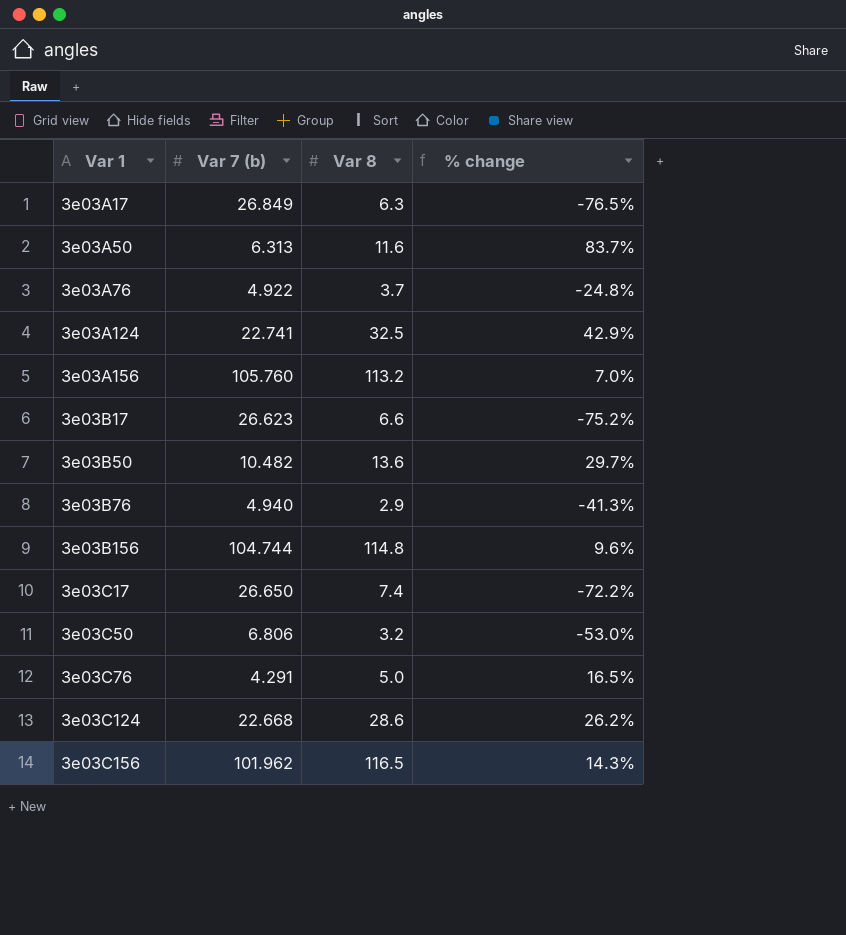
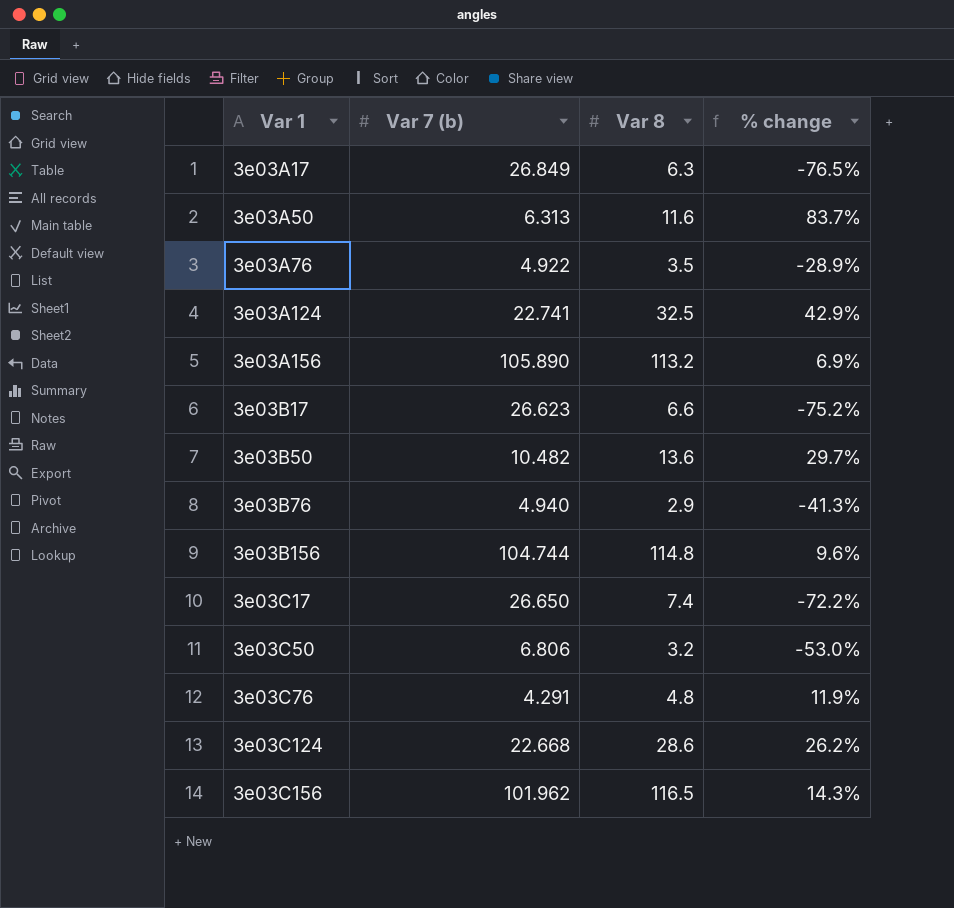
3e03A76 | Var 8: 3.7 -> 3.5
3e03A76 | % change: -24.8% -> -28.9%
3e03A156 | Var 7 (b): 105.760 -> 105.890
3e03A156 | % change: 7.0% -> 6.9%
3e03C76 | Var 8: 5.0 -> 4.8
3e03C76 | % change: 16.5% -> 11.9%

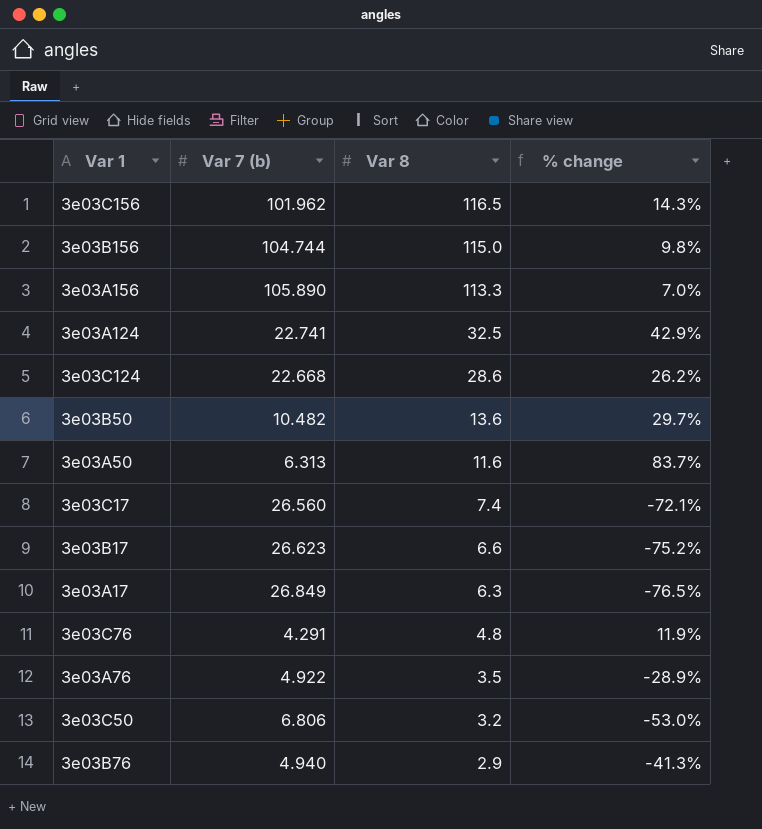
row order: Var 1 ascending -> Var 8 descending
3e03B156 | Var 8: 114.8 -> 115.0
3e03B156 | % change: 9.6% -> 9.8%
3e03A156 | Var 8: 113.2 -> 113.3
3e03A156 | % change: 6.9% -> 7.0%
3e03C17 | Var 7 (b): 26.650 -> 26.560
3e03C17 | % change: -72.2% -> -72.1%

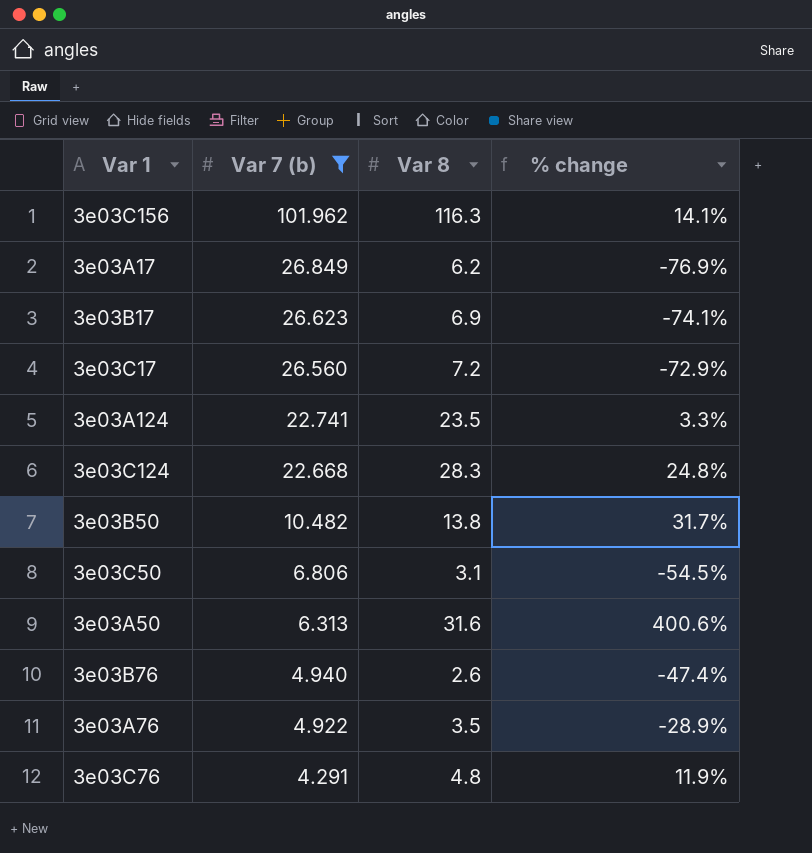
filter: none -> Var 7 (b) <= 101.962
row order: Var 8 descending -> Var 7 (b) descending
3e03C156 | Var 8: 116.5 -> 116.3
3e03C156 | % change: 14.3% -> 14.1%
3e03A17 | Var 8: 6.3 -> 6.2
3e03A17 | % change: -76.5% -> -76.9%
3e03B17 | Var 8: 6.6 -> 6.9
3e03B17 | % change: -75.2% -> -74.1%
3e03C17 | Var 8: 7.4 -> 7.2
3e03C17 | % change: -72.1% -> -72.9%
3e03A124 | Var 8: 32.5 -> 23.5
3e03A124 | % change: 42.9% -> 3.3%
3e03C124 | Var 8: 28.6 -> 28.3
3e03C124 | % change: 26.2% -> 24.8%
3e03B50 | Var 8: 13.6 -> 13.8
3e03B50 | % change: 29.7% -> 31.7%
3e03C50 | Var 8: 3.2 -> 3.1
3e03C50 | % change: -53.0% -> -54.5%
3e03A50 | Var 8: 11.6 -> 31.6
3e03A50 | % change: 83.7% -> 400.6%
3e03B76 | Var 8: 2.9 -> 2.6
3e03B76 | % change: -41.3% -> -47.4%

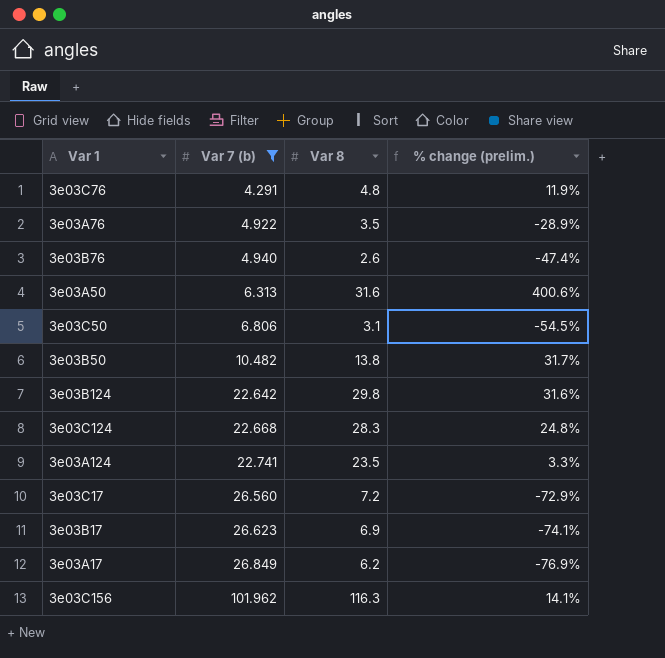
row order: Var 7 (b) descending -> Var 7 (b) ascending
column name: % change -> % change (prelim.)
row 3e03B124: none -> 22.642 | 29.8 | 31.6%

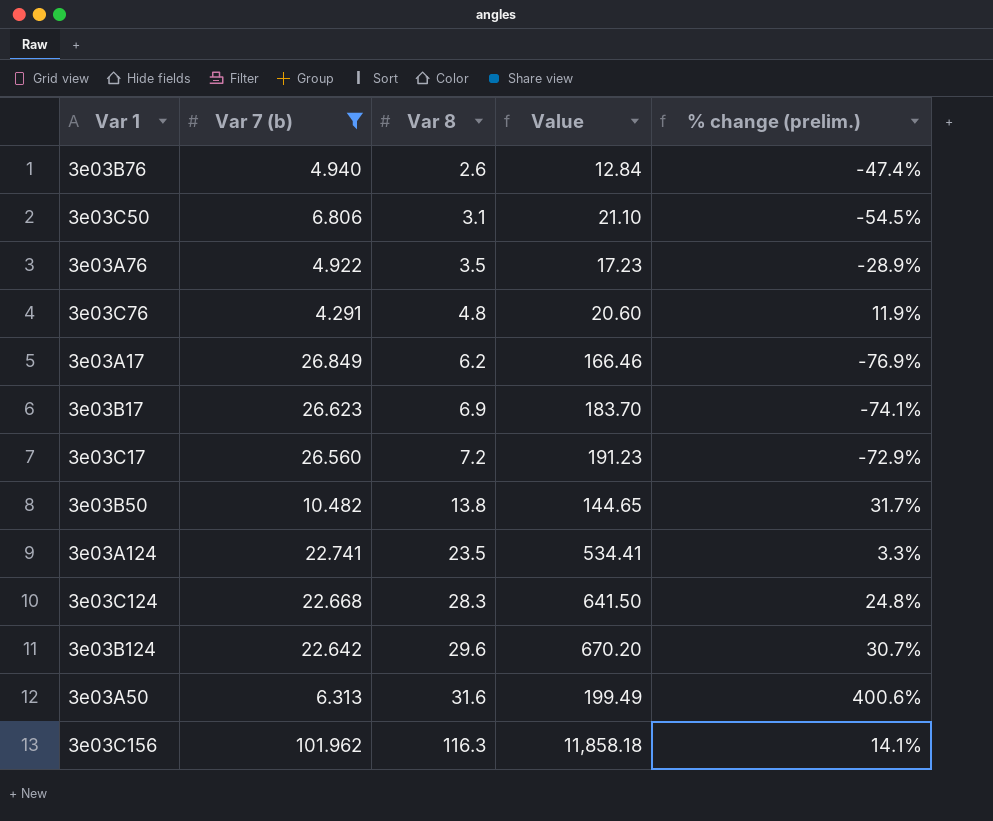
row order: Var 7 (b) ascending -> Var 8 ascending
column Value | formula: none -> [Var 7 (b)] * [Var 8]
3e03B124 | Var 8: 29.8 -> 29.6
3e03B124 | % change (prelim.): 31.6% -> 30.7%

